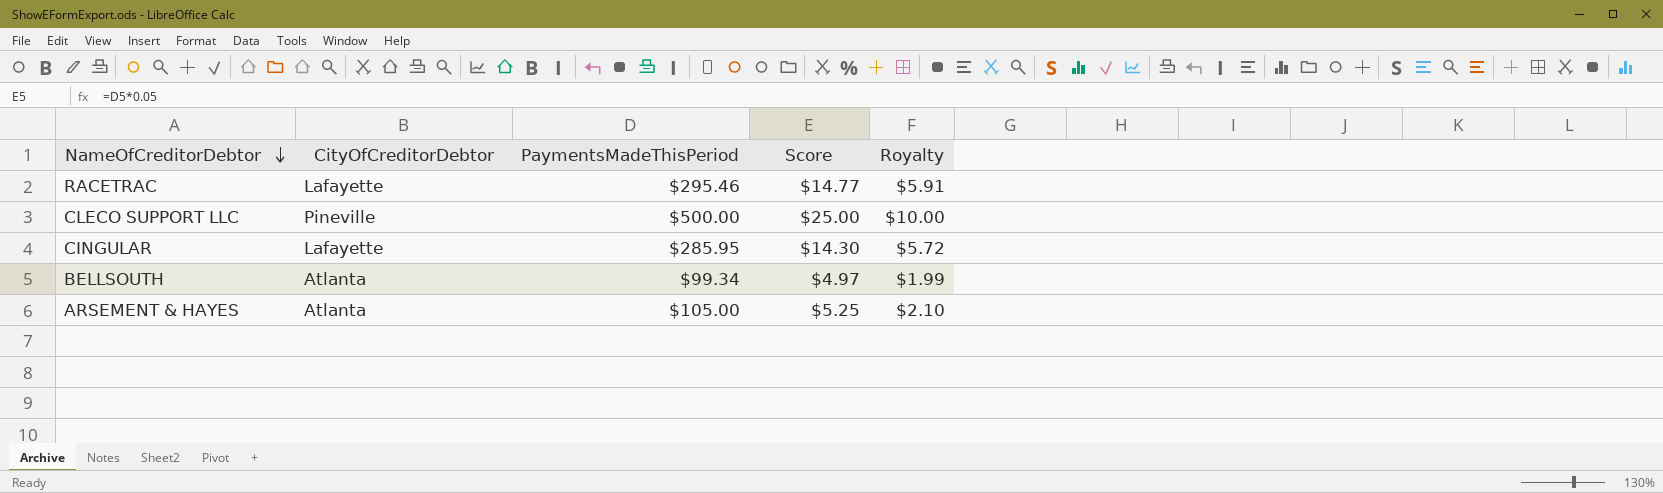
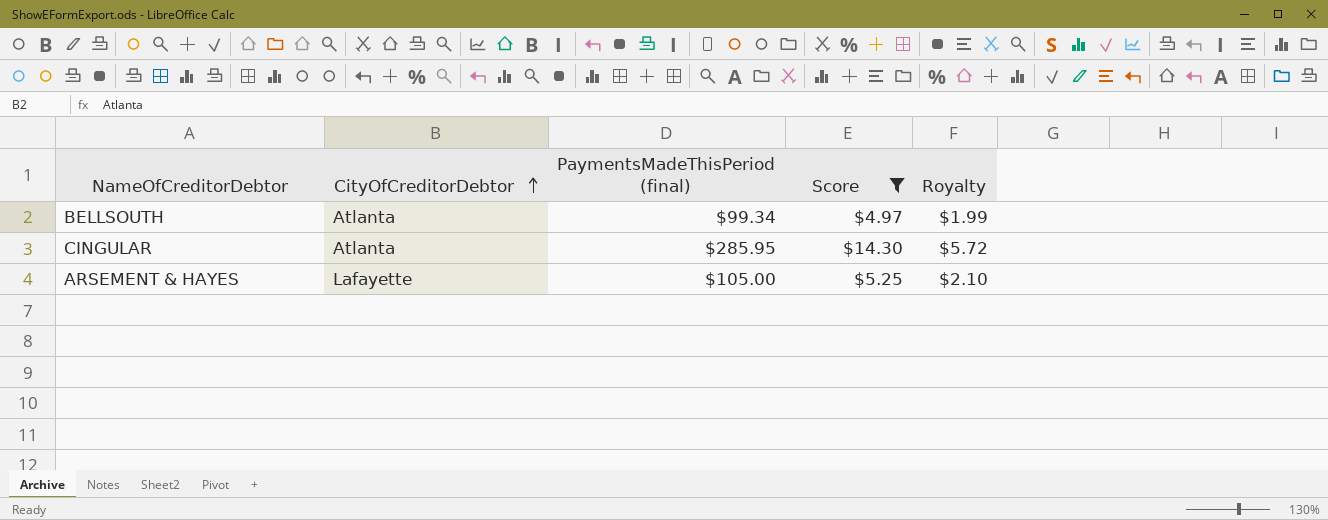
filter: none -> Score <= $14.30
row order: NameOfCreditorDebtor descending -> CityOfCreditorDebtor ascending
column name: PaymentsMadeThisPeriod -> PaymentsMadeThisPeriod (final)
CINGULAR | CityOfCreditorDebtor: Lafayette -> Atlanta
ARSEMENT & HAYES | CityOfCreditorDebtor: Atlanta -> Lafayette

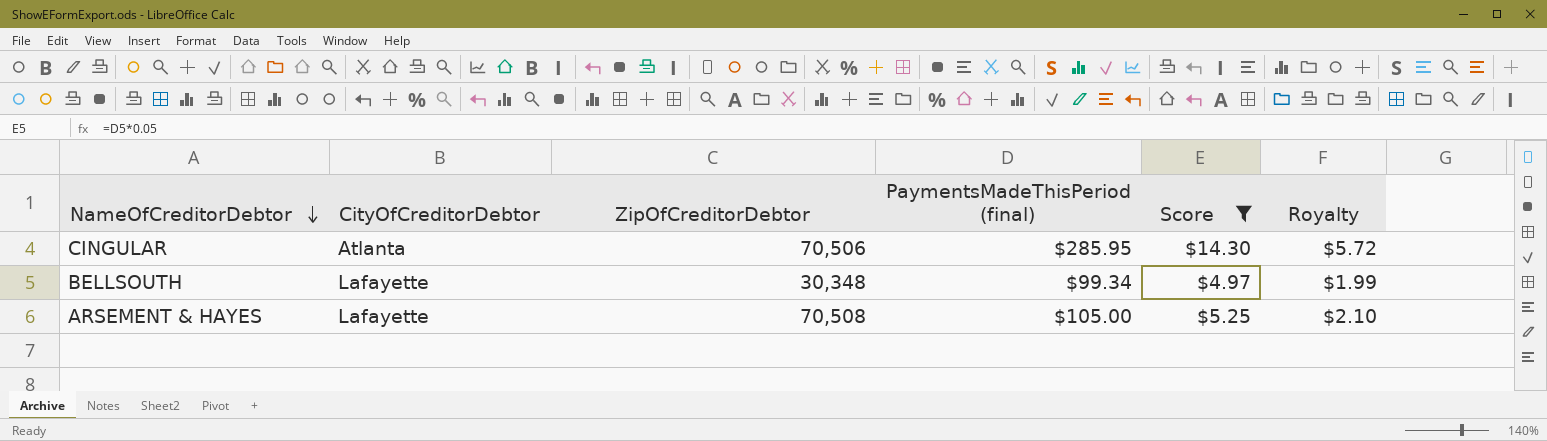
row order: CityOfCreditorDebtor ascending -> NameOfCreditorDebtor descending
column ZipOfCreditorDebtor | position: none -> 3
BELLSOUTH | CityOfCreditorDebtor: Atlanta -> Lafayette

